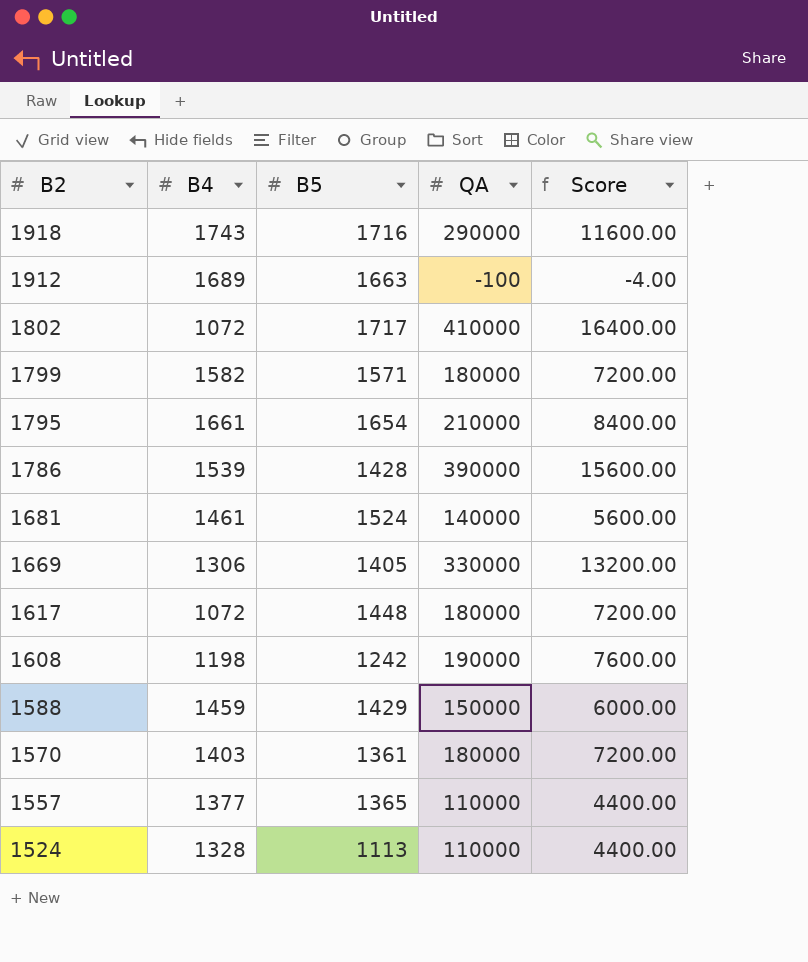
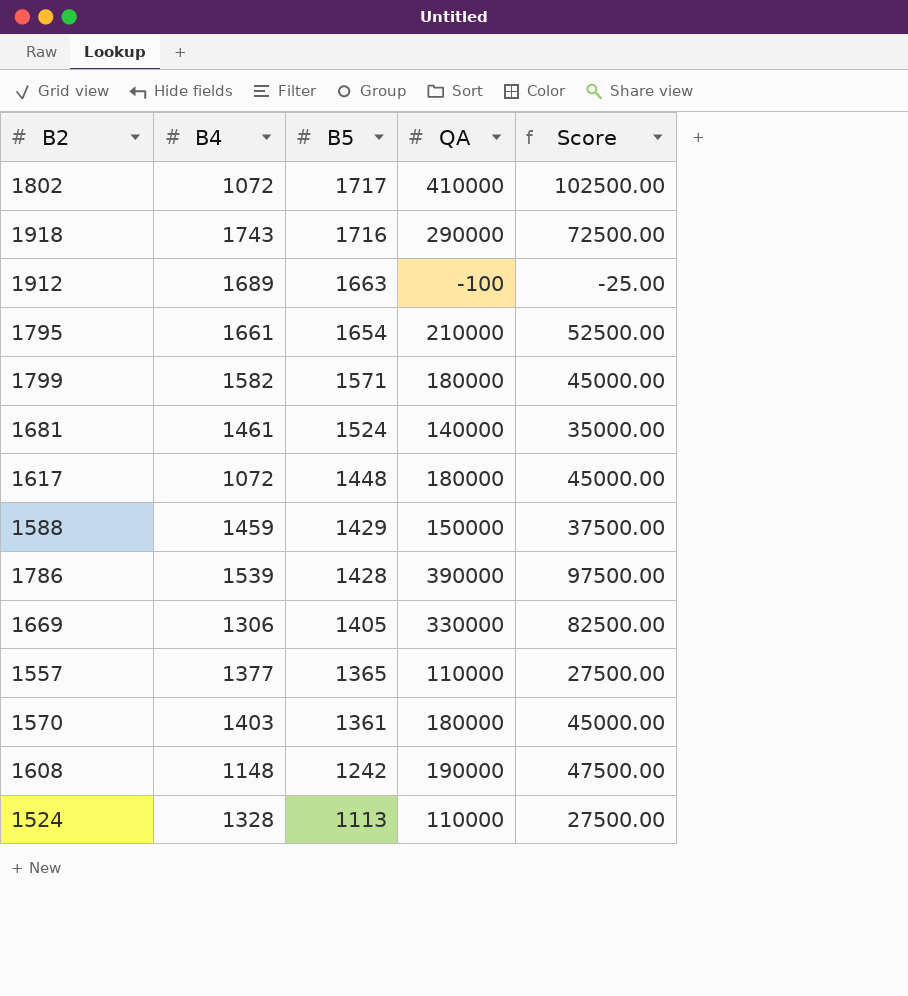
row order: B2 descending -> B5 descending
column Score | formula: [QA] * 0.04 -> [QA] * 0.25
1608 | B4: 1198 -> 1148

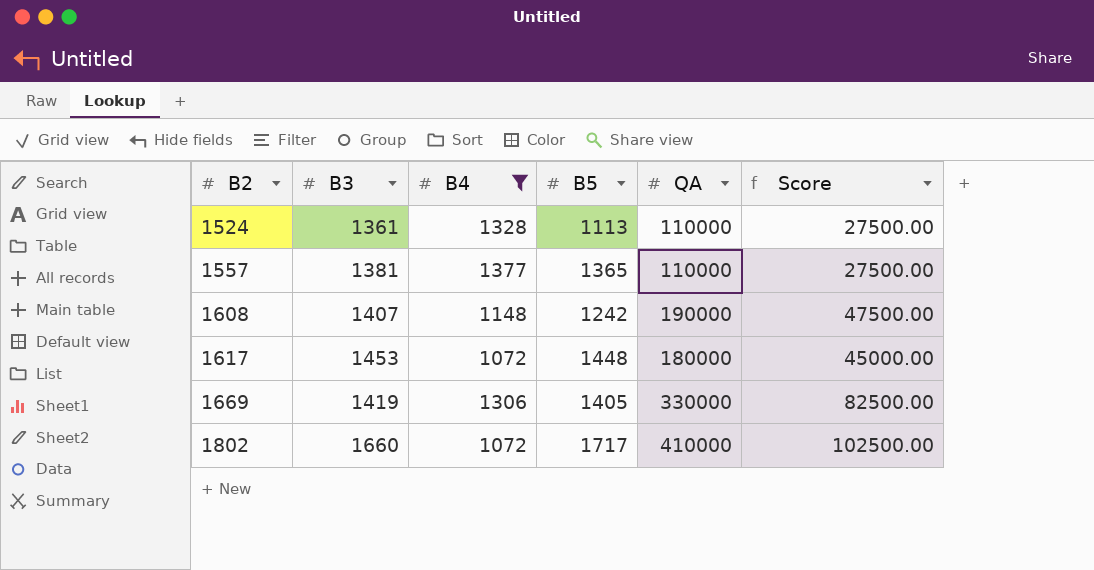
filter: none -> B4 <= 1377
row order: B5 descending -> B2 ascending
column B3 | position: none -> 2

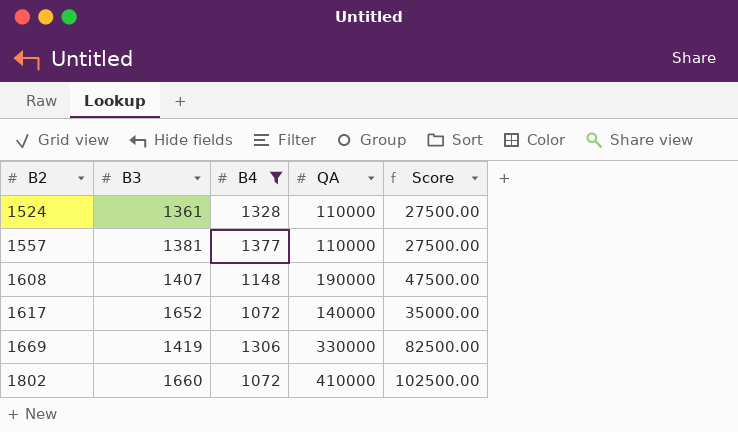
column B5 | position: 4 -> none
1617 | B3: 1453 -> 1652
1617 | QA: 180000 -> 140000
1617 | Score: 45000.00 -> 35000.00

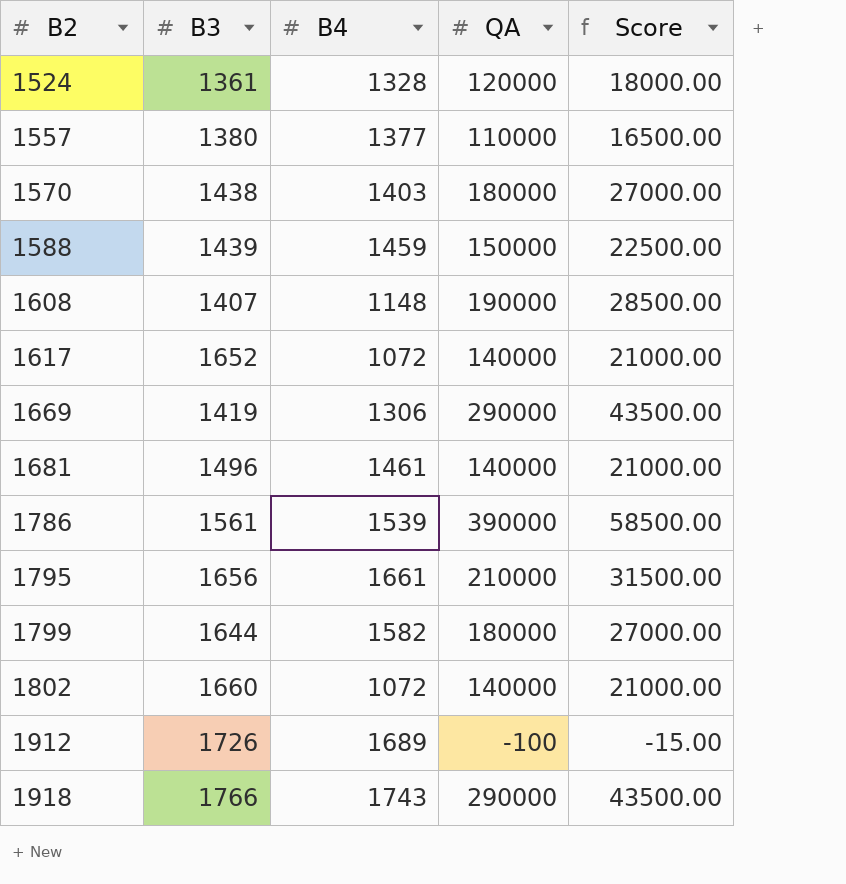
filter: B4 <= 1377 -> none
column Score | formula: [QA] * 0.25 -> [QA] * 0.15
1524 | QA: 110000 -> 120000
1557 | B3: 1381 -> 1380
1669 | QA: 330000 -> 290000
1802 | QA: 410000 -> 140000

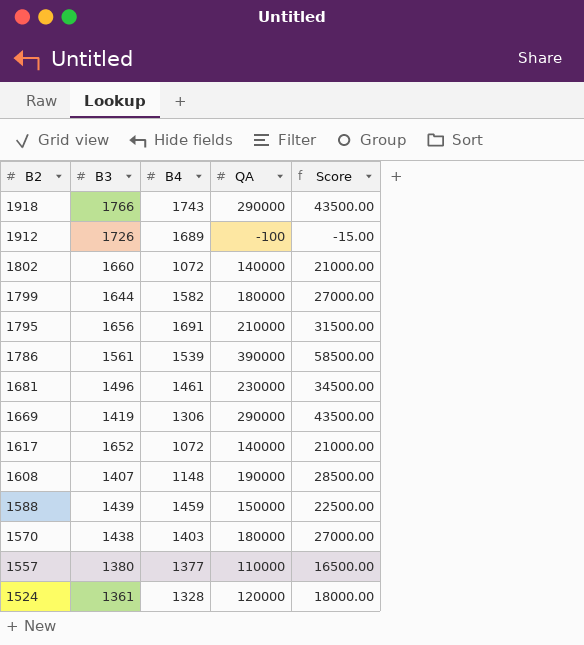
row order: B2 ascending -> B2 descending
1795 | B4: 1661 -> 1691
1681 | QA: 140000 -> 230000
1681 | Score: 21000.00 -> 34500.00

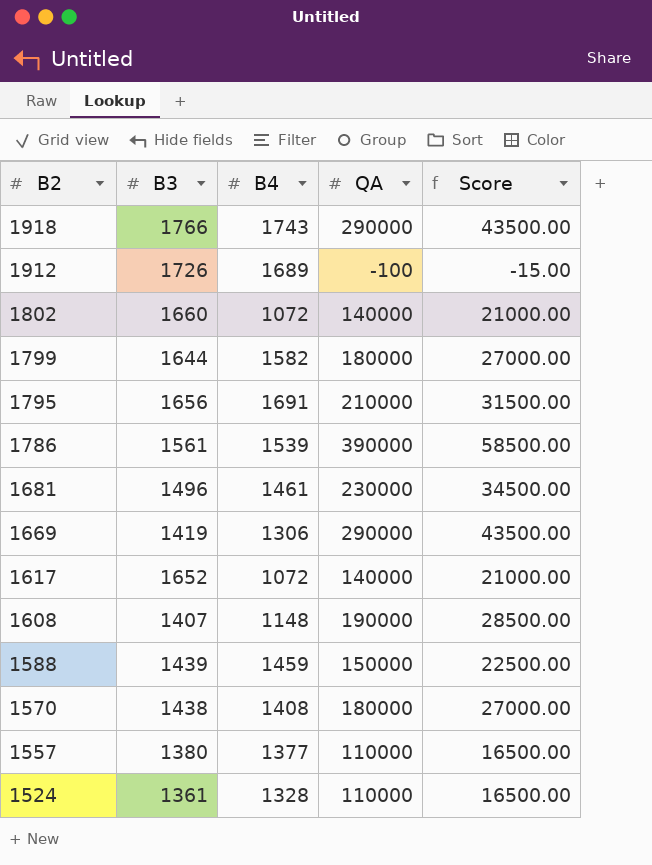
1570 | B4: 1403 -> 1408
1524 | QA: 120000 -> 110000
1524 | Score: 18000.00 -> 16500.00

